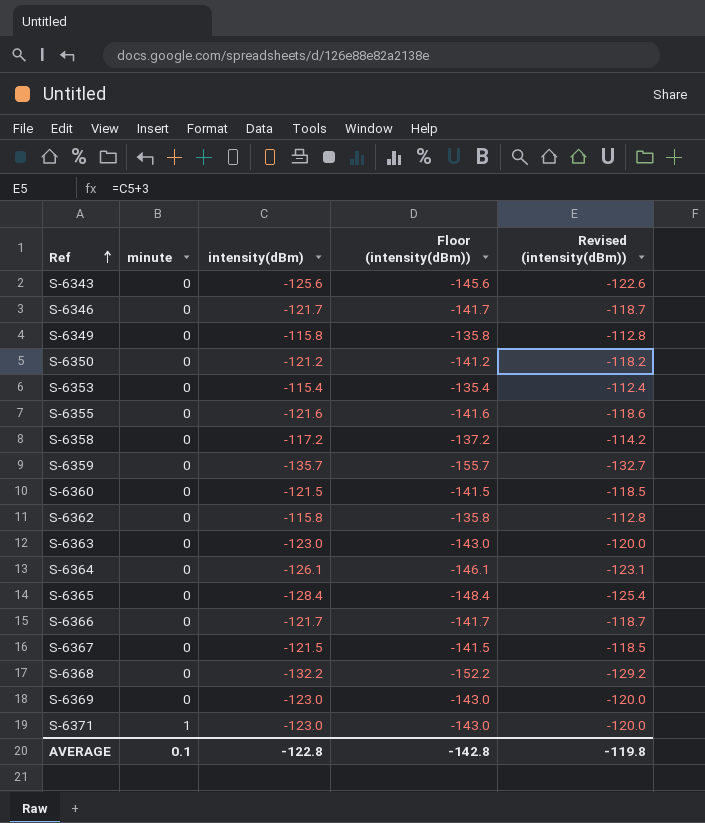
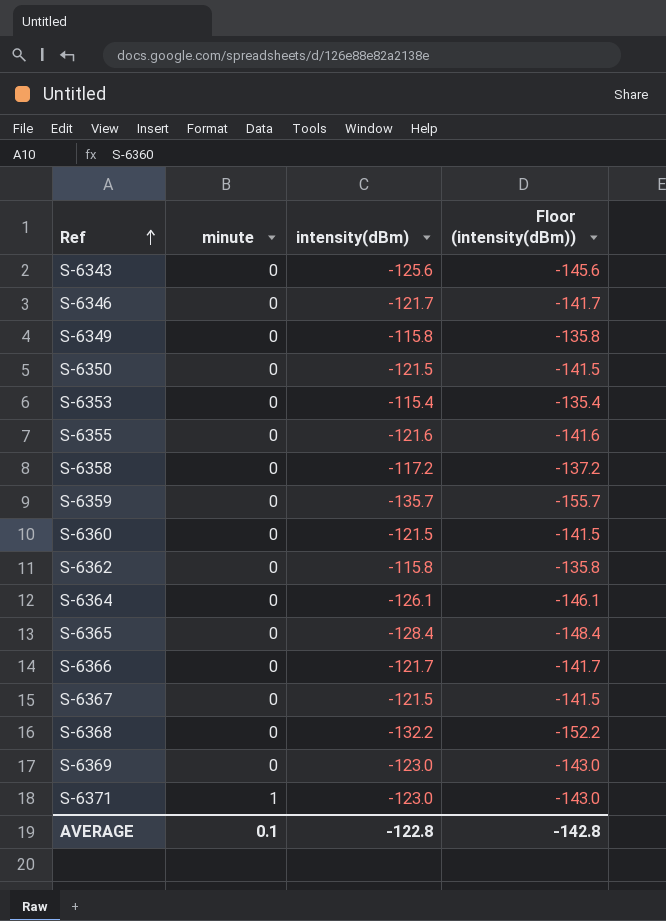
column Revised (intensity(dBm)) | formula: [intensity(dBm)] + 3 -> none
row S-6363: 0 | -123.0 | -143.0 | -120.0 -> none
S-6350 | intensity(dBm): -121.2 -> -121.5
S-6350 | Floor (intensity(dBm)): -141.2 -> -141.5

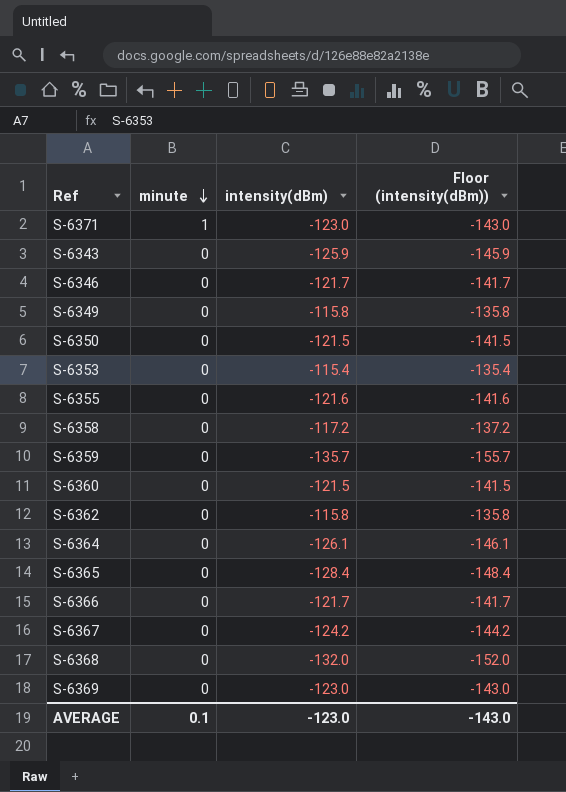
row order: Ref ascending -> minute descending
S-6343 | intensity(dBm): -125.6 -> -125.9
S-6343 | Floor (intensity(dBm)): -145.6 -> -145.9
S-6367 | intensity(dBm): -121.5 -> -124.2
S-6367 | Floor (intensity(dBm)): -141.5 -> -144.2
S-6368 | intensity(dBm): -132.2 -> -132.0
S-6368 | Floor (intensity(dBm)): -152.2 -> -152.0
AVERAGE | intensity(dBm): -122.8 -> -123.0
AVERAGE | Floor (intensity(dBm)): -142.8 -> -143.0

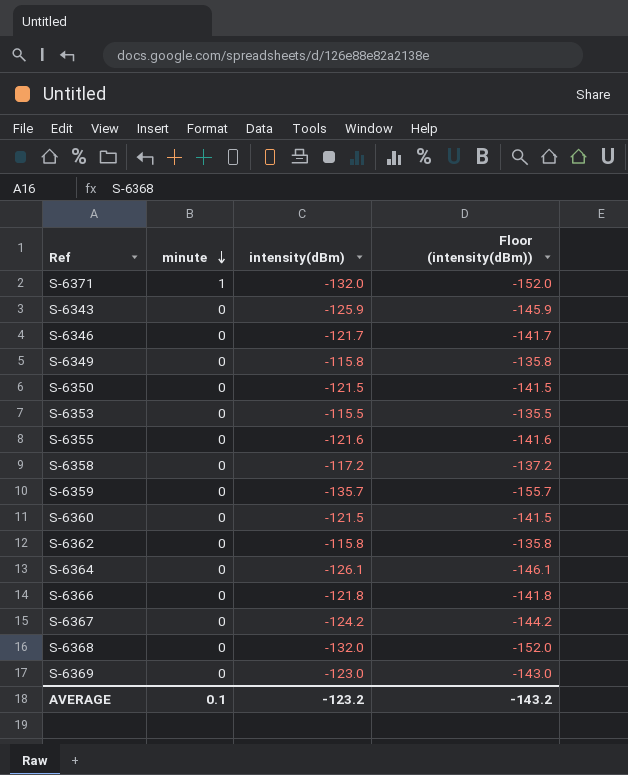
row S-6365: 0 | -128.4 | -148.4 -> none
S-6371 | intensity(dBm): -123.0 -> -132.0
S-6371 | Floor (intensity(dBm)): -143.0 -> -152.0
S-6353 | intensity(dBm): -115.4 -> -115.5
S-6353 | Floor (intensity(dBm)): -135.4 -> -135.5
S-6366 | intensity(dBm): -121.7 -> -121.8
S-6366 | Floor (intensity(dBm)): -141.7 -> -141.8
AVERAGE | intensity(dBm): -123.0 -> -123.2
AVERAGE | Floor (intensity(dBm)): -143.0 -> -143.2

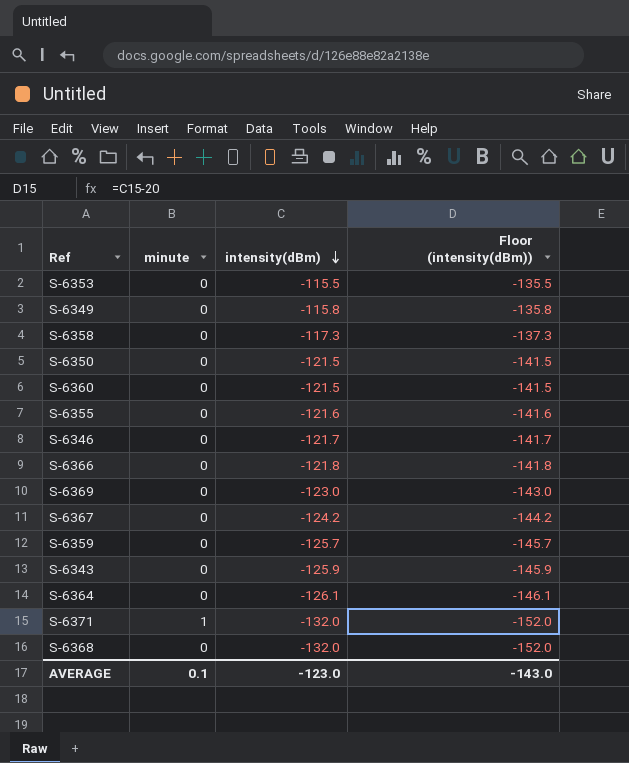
row order: minute descending -> intensity(dBm) descending
row S-6362: 0 | -115.8 | -135.8 -> none
S-6358 | intensity(dBm): -117.2 -> -117.3
S-6358 | Floor (intensity(dBm)): -137.2 -> -137.3
S-6359 | intensity(dBm): -135.7 -> -125.7
S-6359 | Floor (intensity(dBm)): -155.7 -> -145.7
AVERAGE | intensity(dBm): -123.2 -> -123.0
AVERAGE | Floor (intensity(dBm)): -143.2 -> -143.0

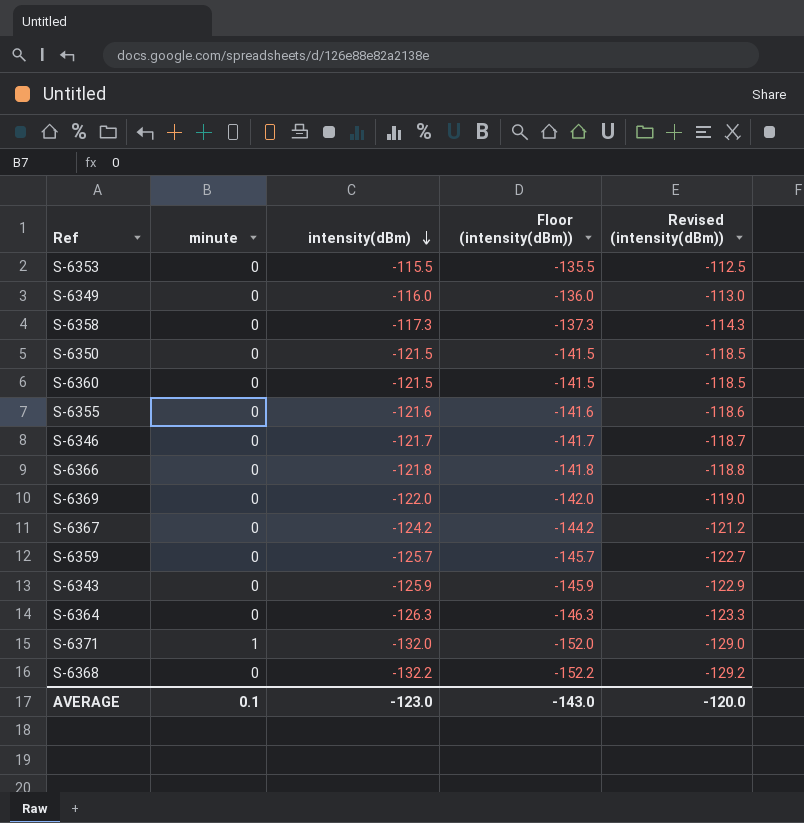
column Revised (intensity(dBm)) | formula: none -> [intensity(dBm)] + 3
S-6349 | intensity(dBm): -115.8 -> -116.0
S-6349 | Floor (intensity(dBm)): -135.8 -> -136.0
S-6369 | intensity(dBm): -123.0 -> -122.0
S-6369 | Floor (intensity(dBm)): -143.0 -> -142.0
S-6364 | intensity(dBm): -126.1 -> -126.3
S-6364 | Floor (intensity(dBm)): -146.1 -> -146.3
S-6368 | intensity(dBm): -132.0 -> -132.2
S-6368 | Floor (intensity(dBm)): -152.0 -> -152.2

